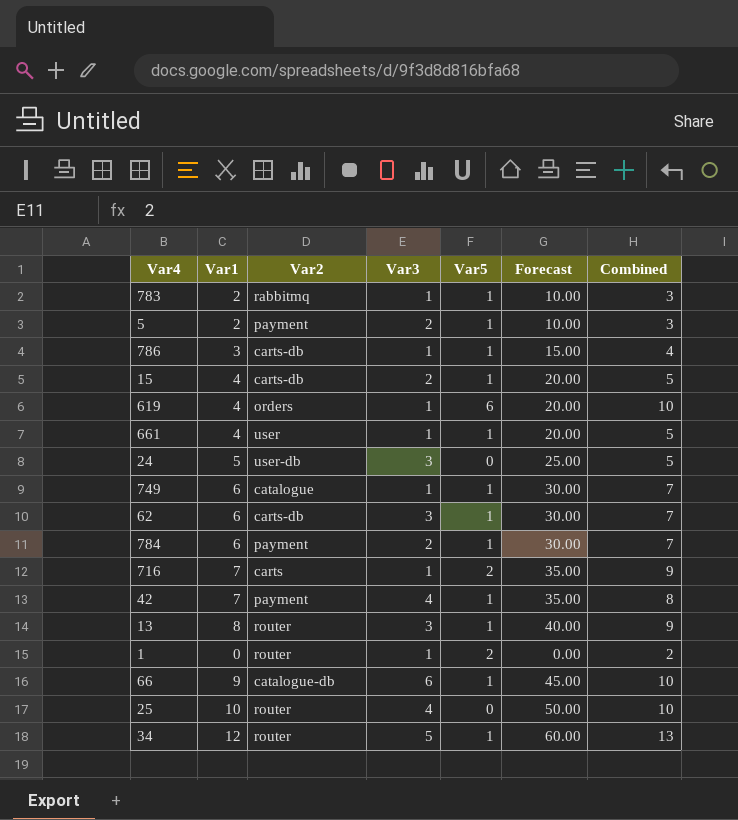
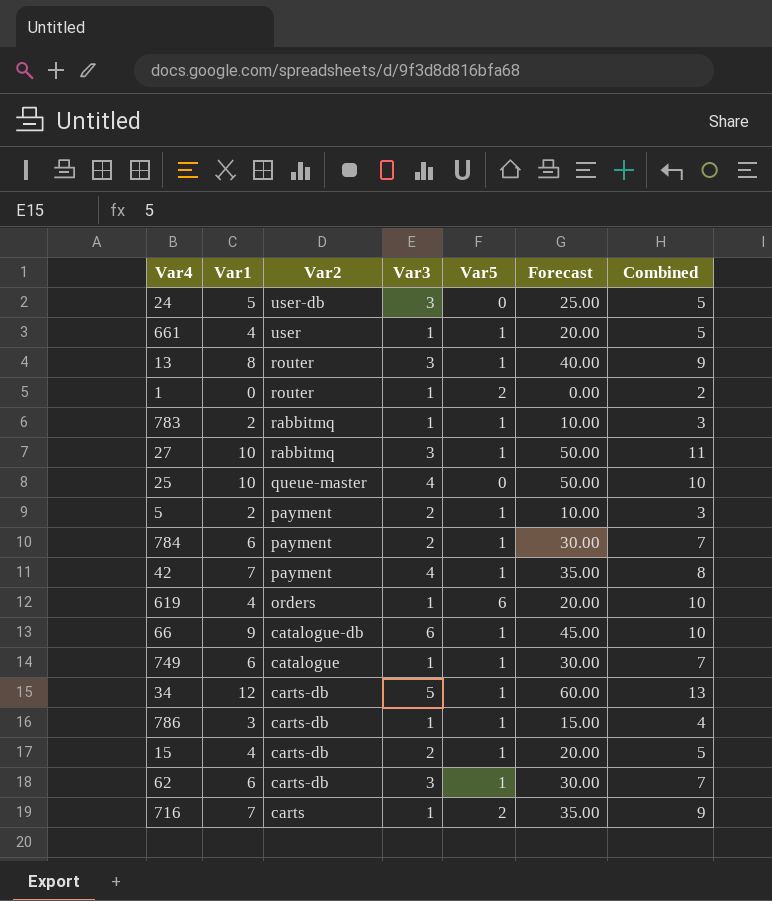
row order: none -> Var2 descending
row 27: none -> 10 | rabbitmq | 3 | 1 | 50.00 | 11
25 | Var2: router -> queue-master
34 | Var2: router -> carts-db

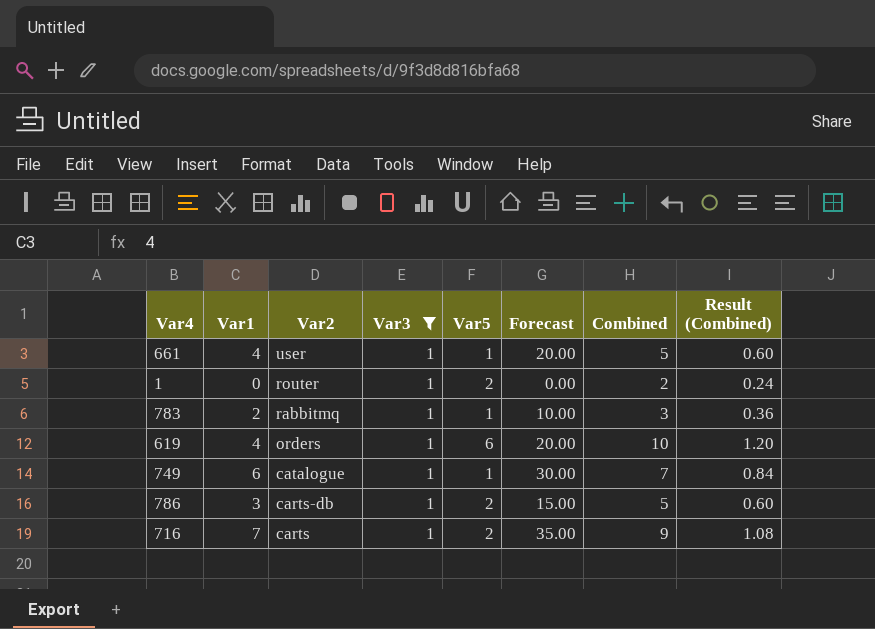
filter: none -> Var3 = 1
column Result (Combined) | formula: none -> [Combined] * 0.12
786 | Var5: 1 -> 2
786 | Combined: 4 -> 5

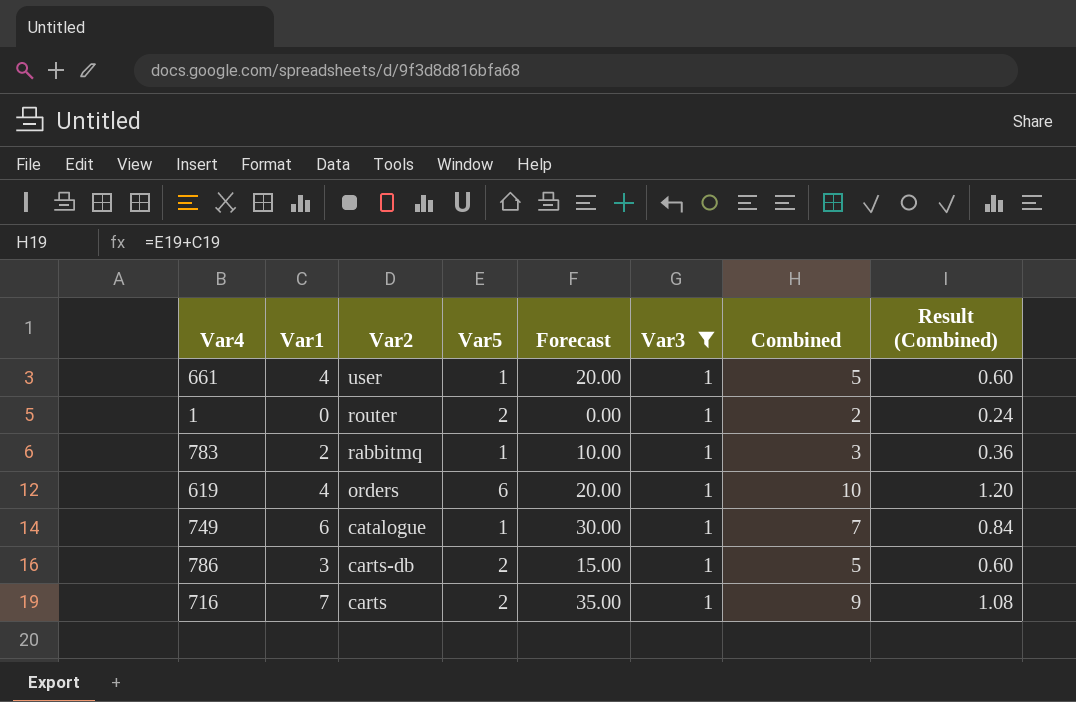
column Var3 | position: 4 -> 6

